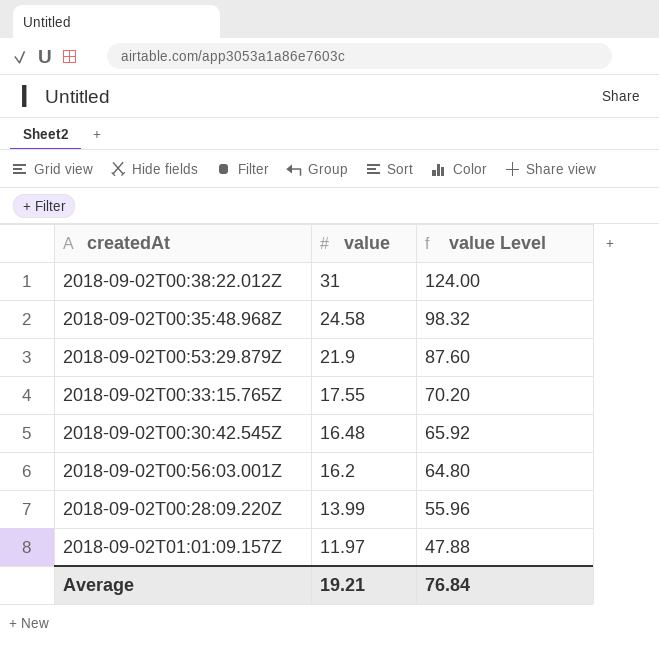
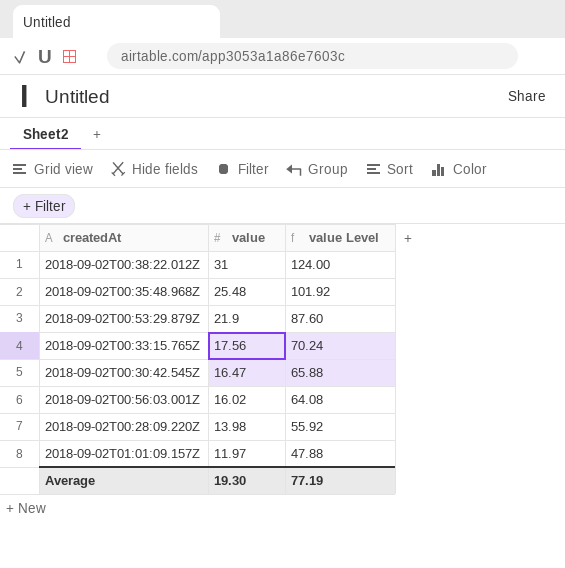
2018-09-02T00:35:48.968Z | value: 24.58 -> 25.48
2018-09-02T00:35:48.968Z | value Level: 98.32 -> 101.92
2018-09-02T00:33:15.765Z | value: 17.55 -> 17.56
2018-09-02T00:33:15.765Z | value Level: 70.20 -> 70.24
2018-09-02T00:30:42.545Z | value: 16.48 -> 16.47
2018-09-02T00:30:42.545Z | value Level: 65.92 -> 65.88
2018-09-02T00:56:03.001Z | value: 16.2 -> 16.02
2018-09-02T00:56:03.001Z | value Level: 64.80 -> 64.08
2018-09-02T00:28:09.220Z | value: 13.99 -> 13.98
2018-09-02T00:28:09.220Z | value Level: 55.96 -> 55.92
Average | value: 19.21 -> 19.30
Average | value Level: 76.84 -> 77.19

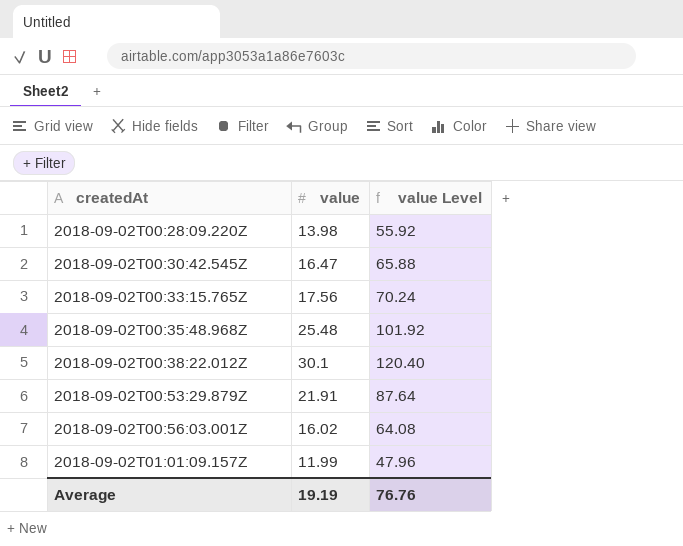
row order: value descending -> createdAt ascending
2018-09-02T00:38:22.012Z | value: 31 -> 30.1
2018-09-02T00:38:22.012Z | value Level: 124.00 -> 120.40
2018-09-02T00:53:29.879Z | value: 21.9 -> 21.91
2018-09-02T00:53:29.879Z | value Level: 87.60 -> 87.64
2018-09-02T01:01:09.157Z | value: 11.97 -> 11.99
2018-09-02T01:01:09.157Z | value Level: 47.88 -> 47.96
Average | value: 19.30 -> 19.19
Average | value Level: 77.19 -> 76.76

